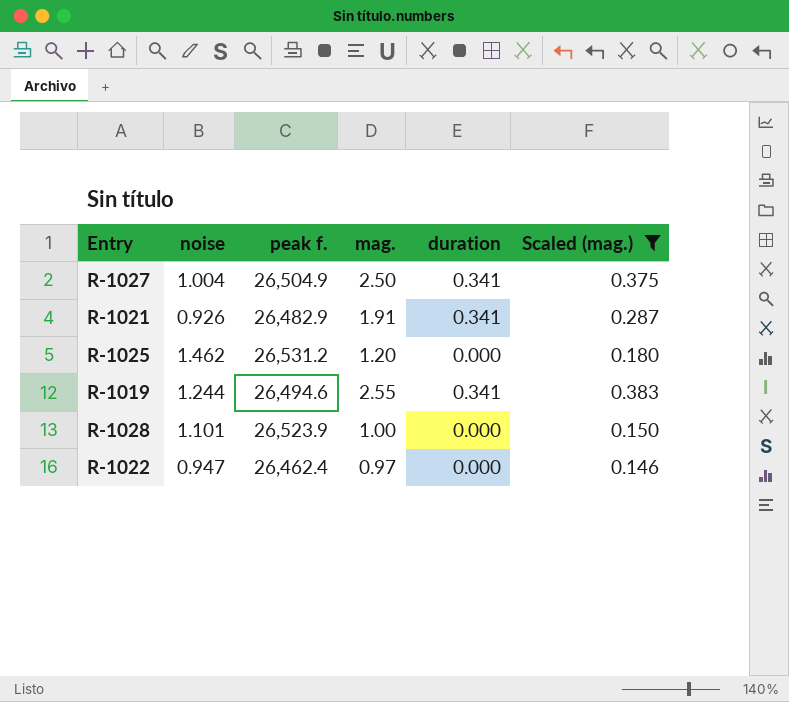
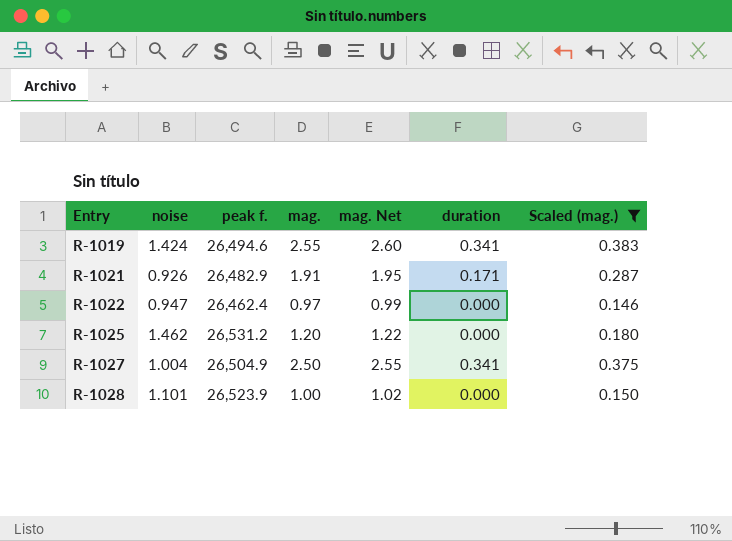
row order: none -> Entry ascending
column mag. Net | formula: none -> [mag.] * 1.02
R-1019 | noise: 1.244 -> 1.424
R-1021 | duration: 0.341 -> 0.171

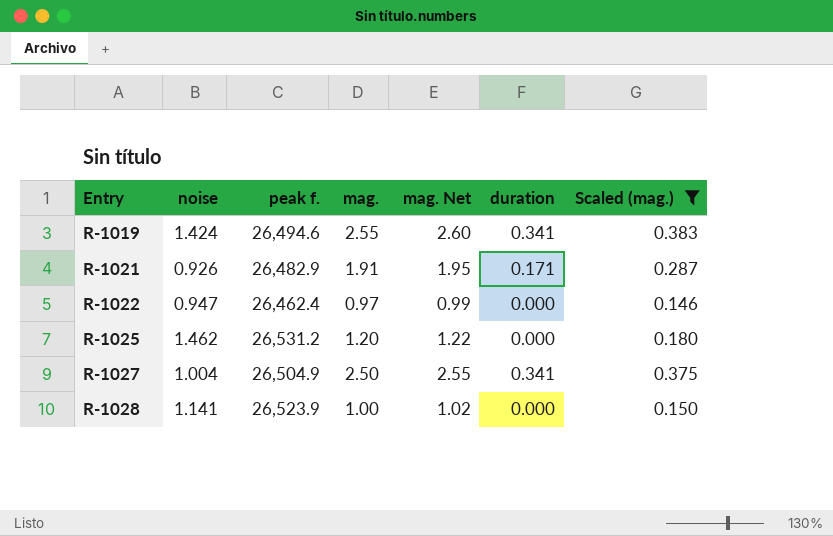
R-1028 | noise: 1.101 -> 1.141

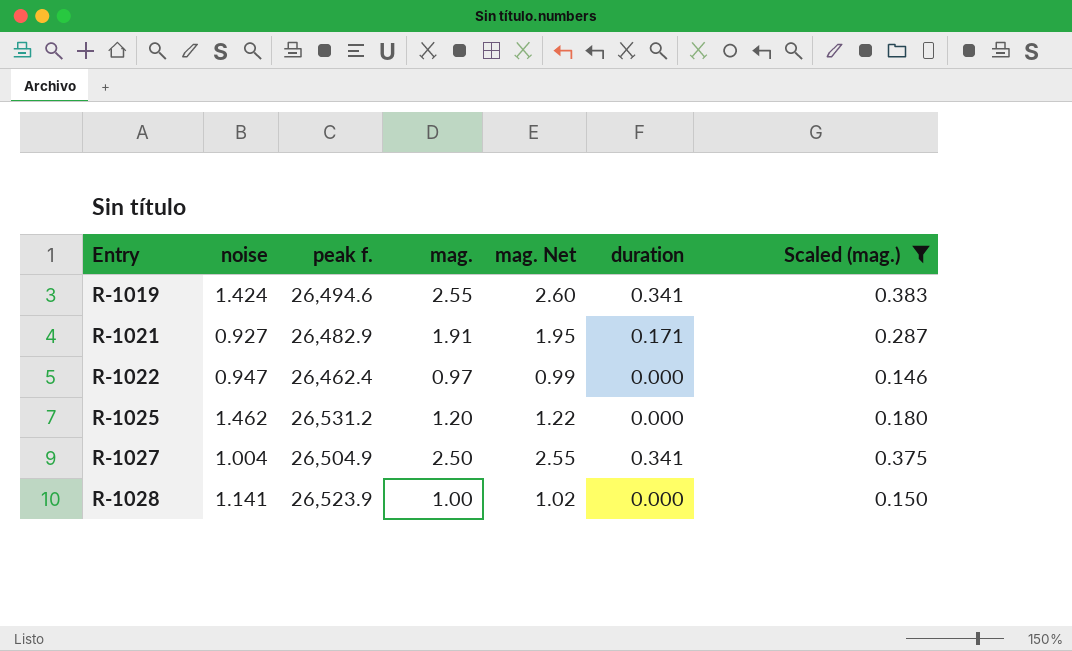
R-1021 | noise: 0.926 -> 0.927

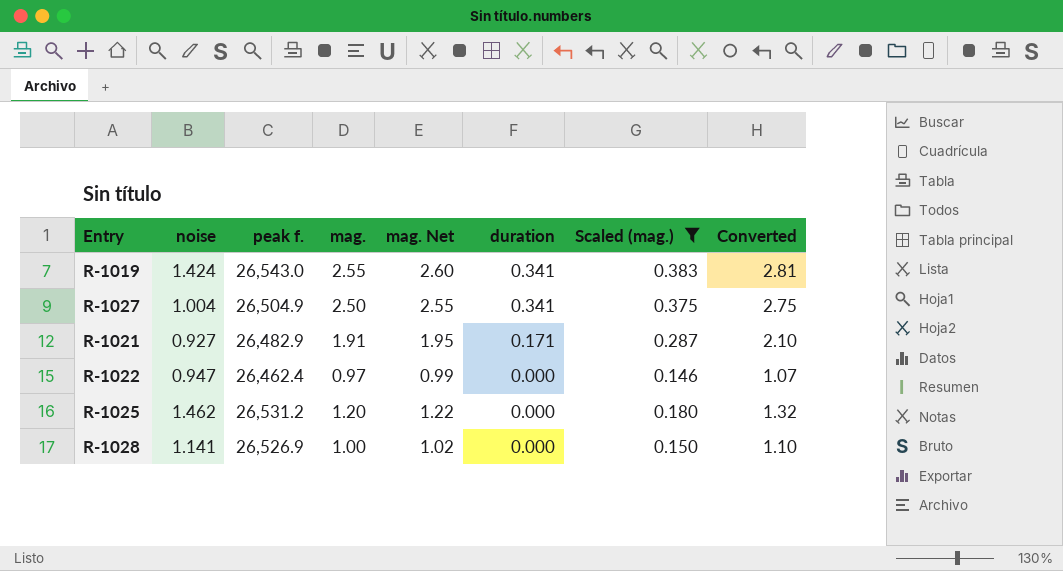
row order: Entry ascending -> duration descending
column Converted | formula: none -> [mag.] * 1.1
R-1019 | peak f.: 26,494.6 -> 26,543.0
R-1028 | peak f.: 26,523.9 -> 26,526.9

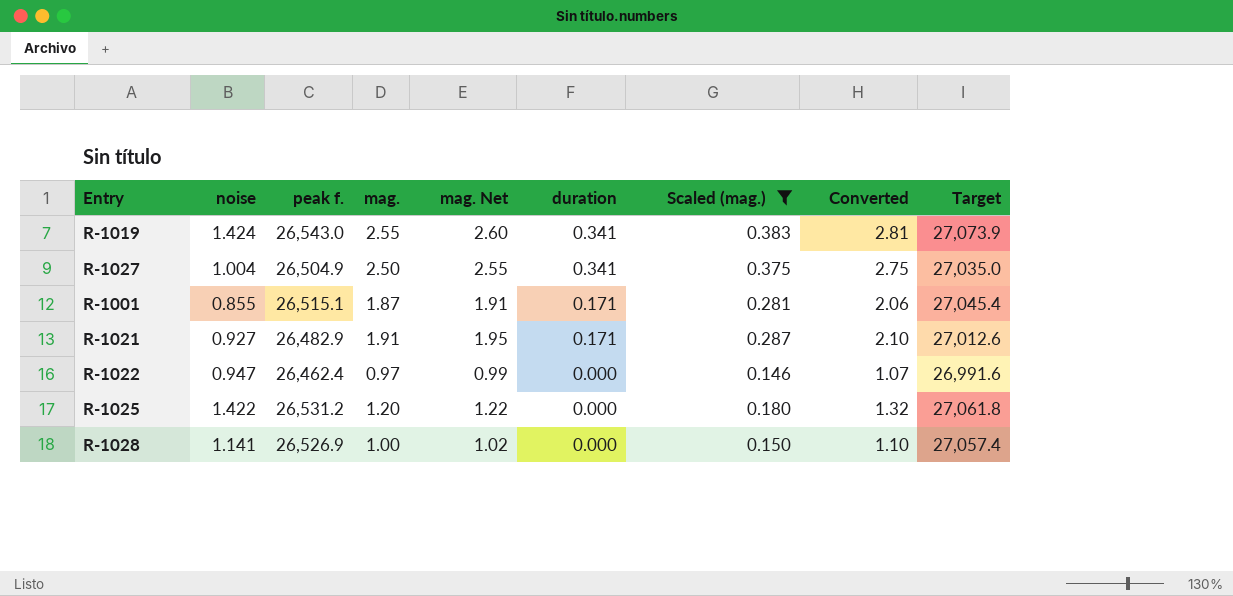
column Target | formula: none -> [peak f.] * 1.02
row R-1001: none -> 0.855 | 26,515.1 | 1.87 | 1.91 | 0.171 | 0.281 | 2.06 | 27,045.4
R-1025 | noise: 1.462 -> 1.422

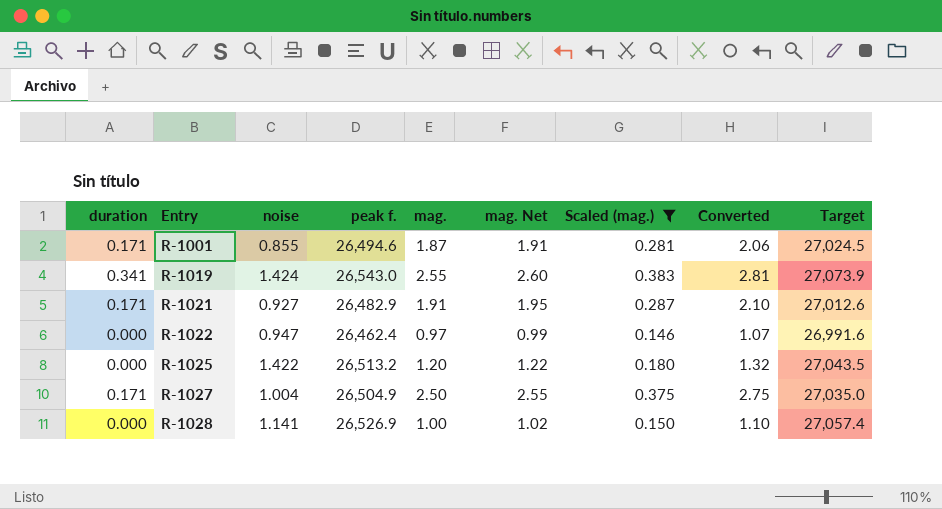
row order: duration descending -> Entry ascending
column duration | position: 6 -> 1
R-1001 | peak f.: 26,515.1 -> 26,494.6
R-1001 | Target: 27,045.4 -> 27,024.5
R-1025 | peak f.: 26,531.2 -> 26,513.2
R-1025 | Target: 27,061.8 -> 27,043.5
R-1027 | duration: 0.341 -> 0.171

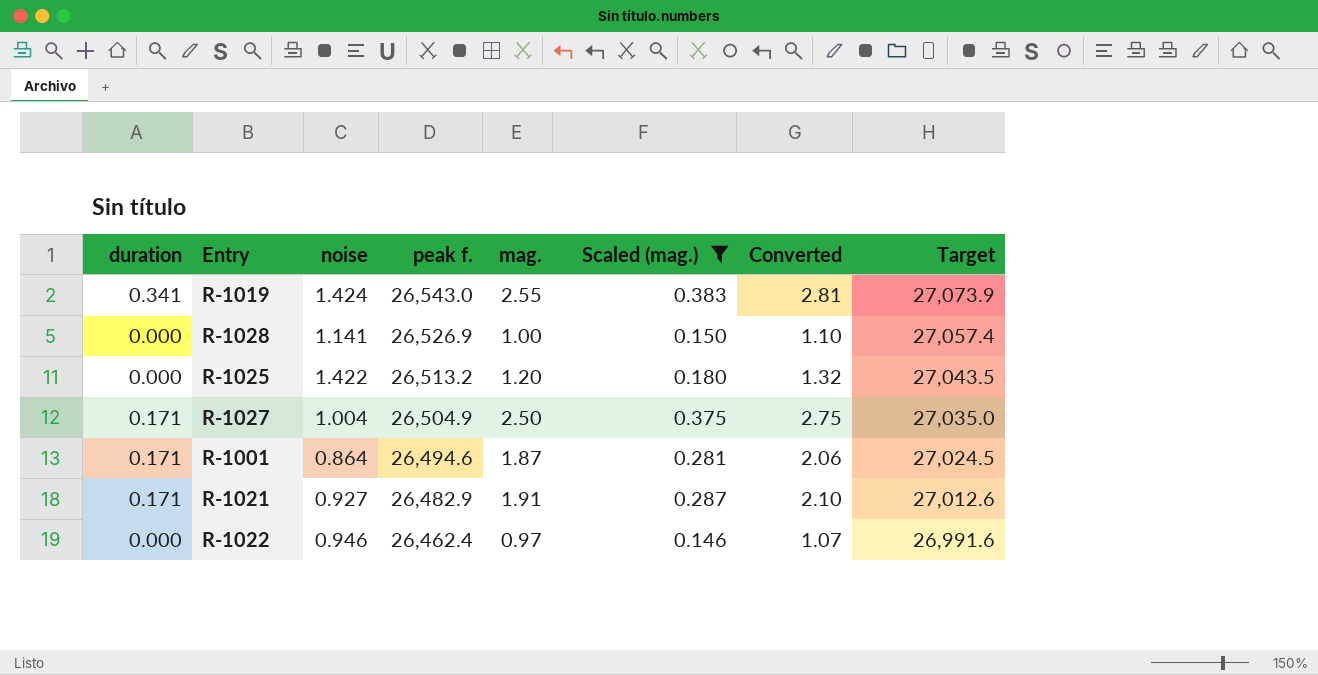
row order: Entry ascending -> peak f. descending
column mag. Net | formula: [mag.] * 1.02 -> none
R-1001 | noise: 0.855 -> 0.864
R-1022 | noise: 0.947 -> 0.946

